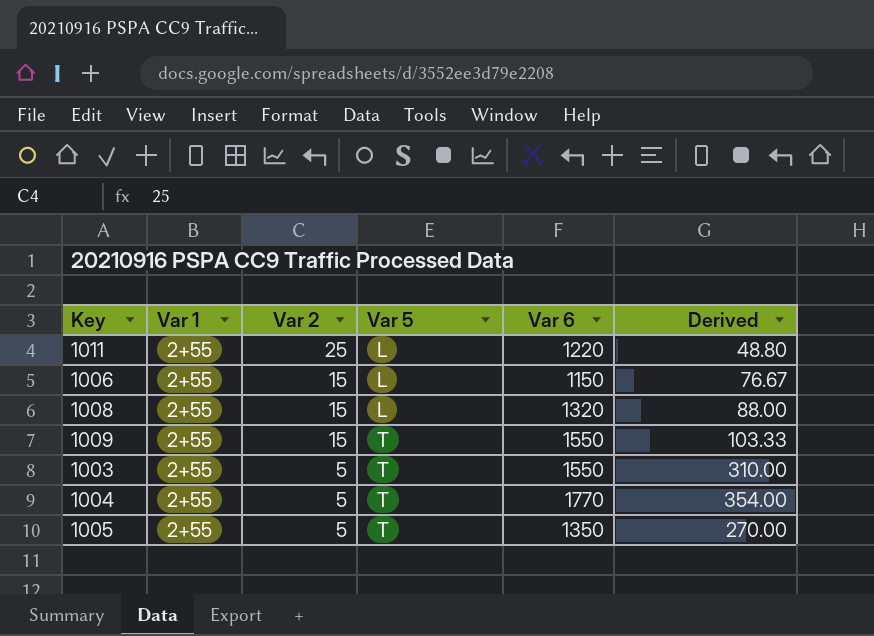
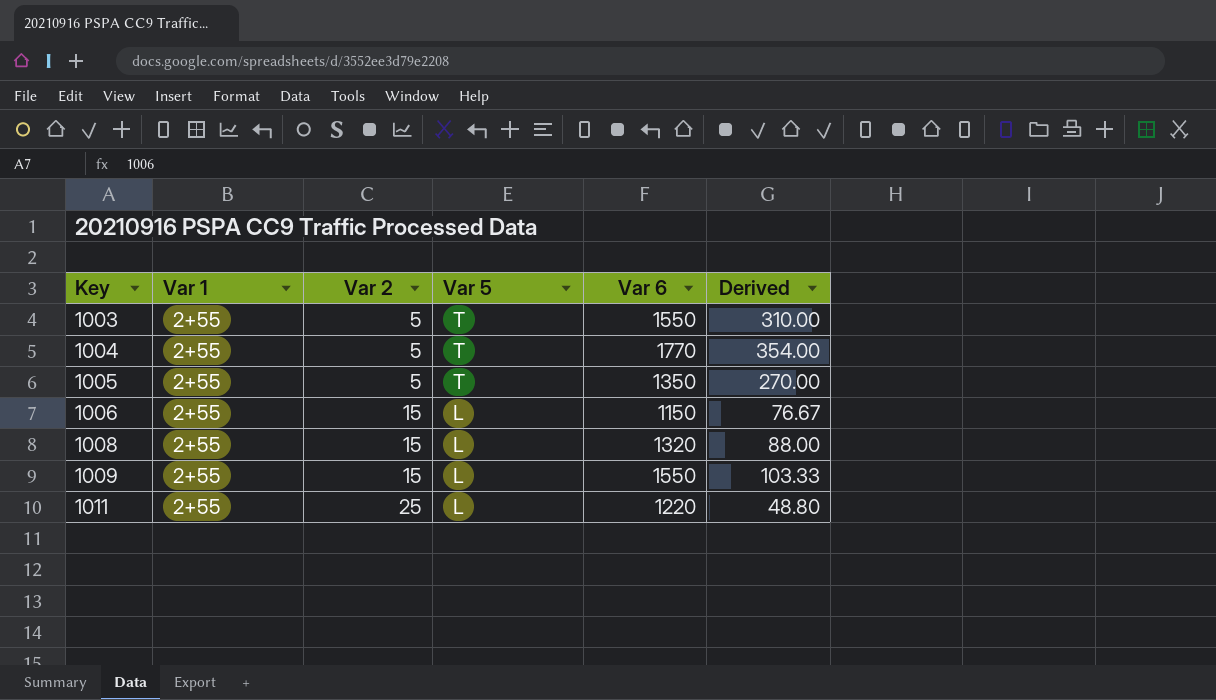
row order: Var 2 descending -> Key ascending
1009 | Var 5: T -> L

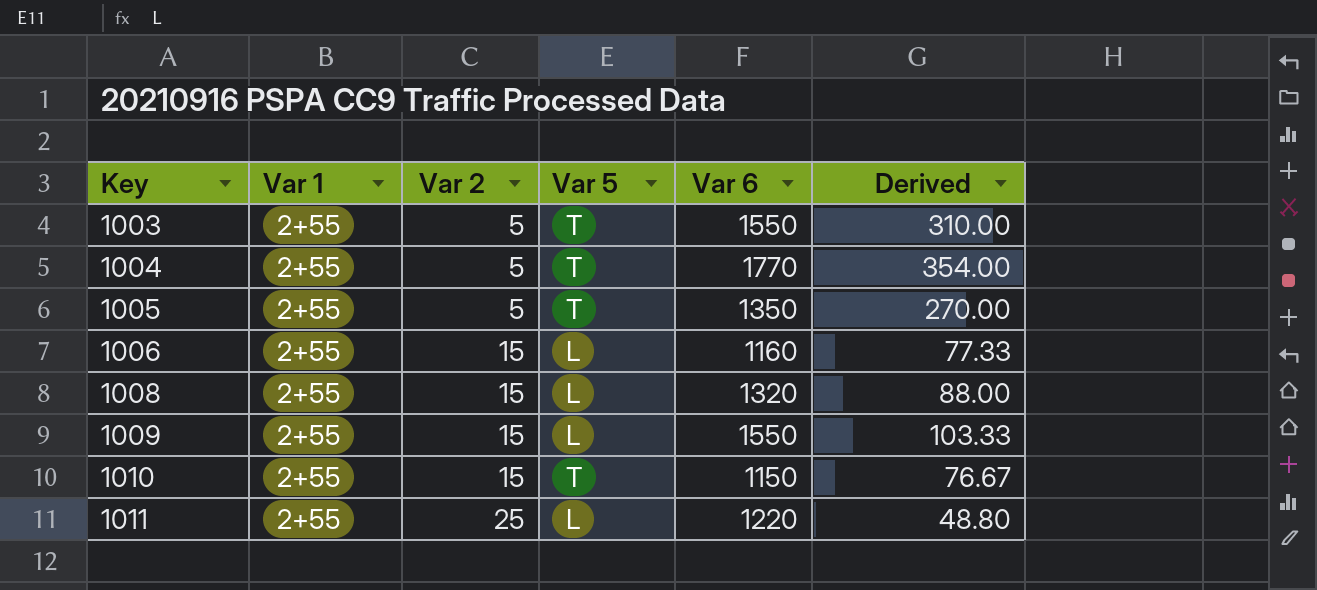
1006 | Var 6: 1150 -> 1160
1006 | Derived: 76.67 -> 77.33
row 1010: none -> 2+55 | 15 | T | 1150 | 76.67

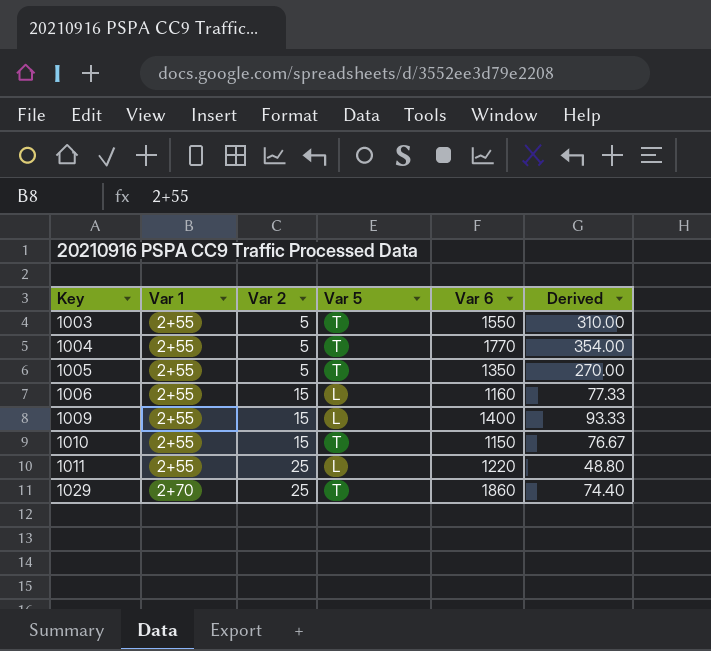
row 1008: 2+55 | 15 | L | 1320 | 88.00 -> none
1009 | Var 6: 1550 -> 1400
1009 | Derived: 103.33 -> 93.33
row 1029: none -> 2+70 | 25 | T | 1860 | 74.40

